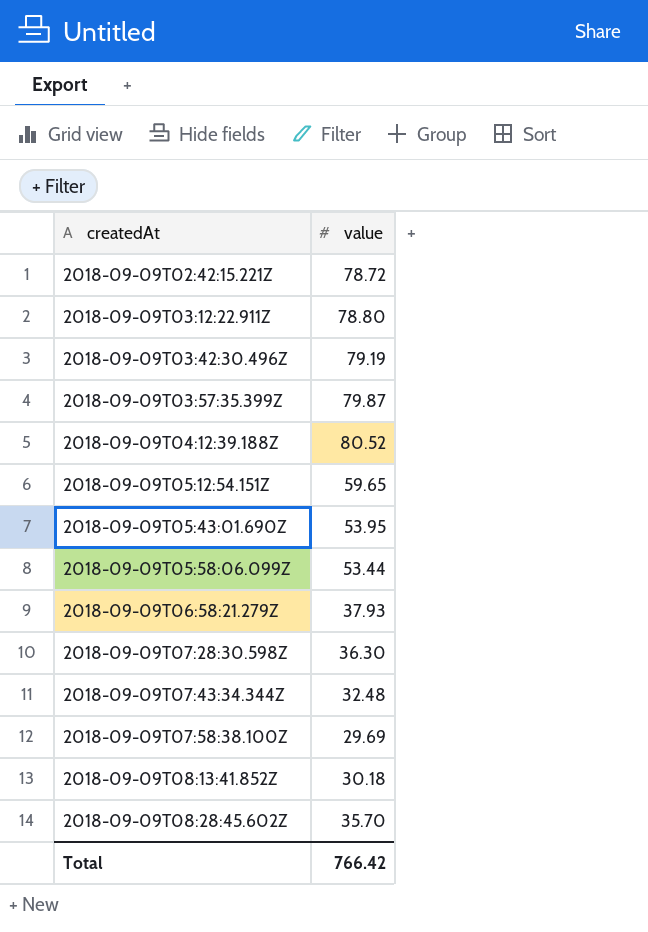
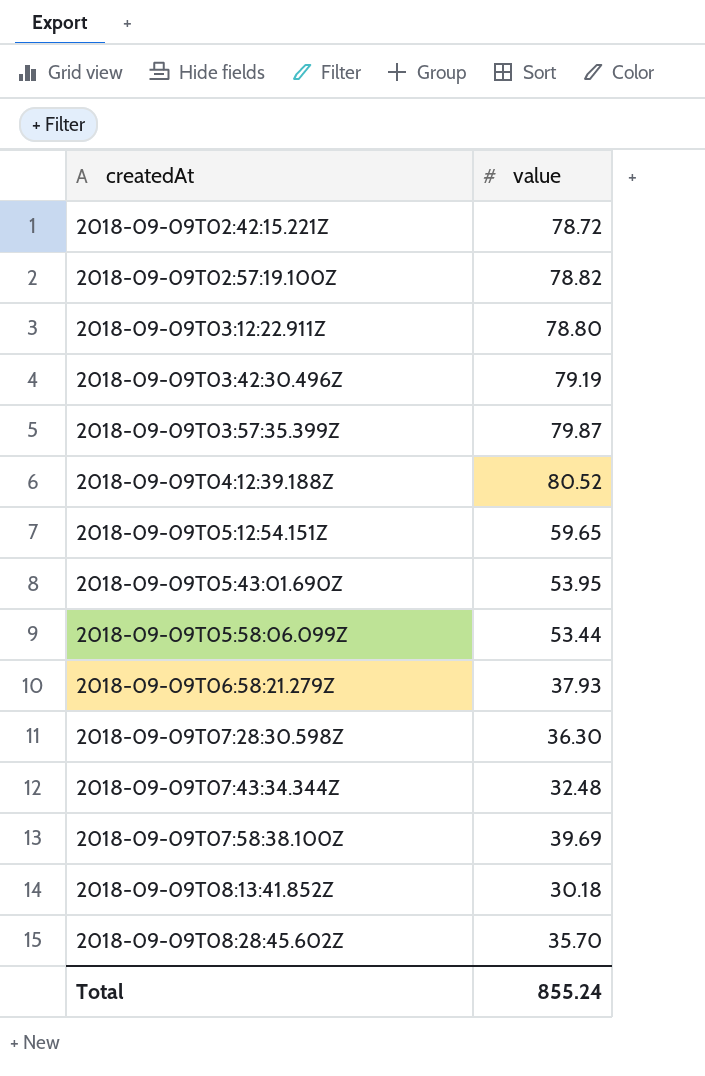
row 2018-09-09T02:57:19.100Z: none -> 78.82
2018-09-09T07:58:38.100Z | value: 29.69 -> 39.69
Total | value: 766.42 -> 855.24

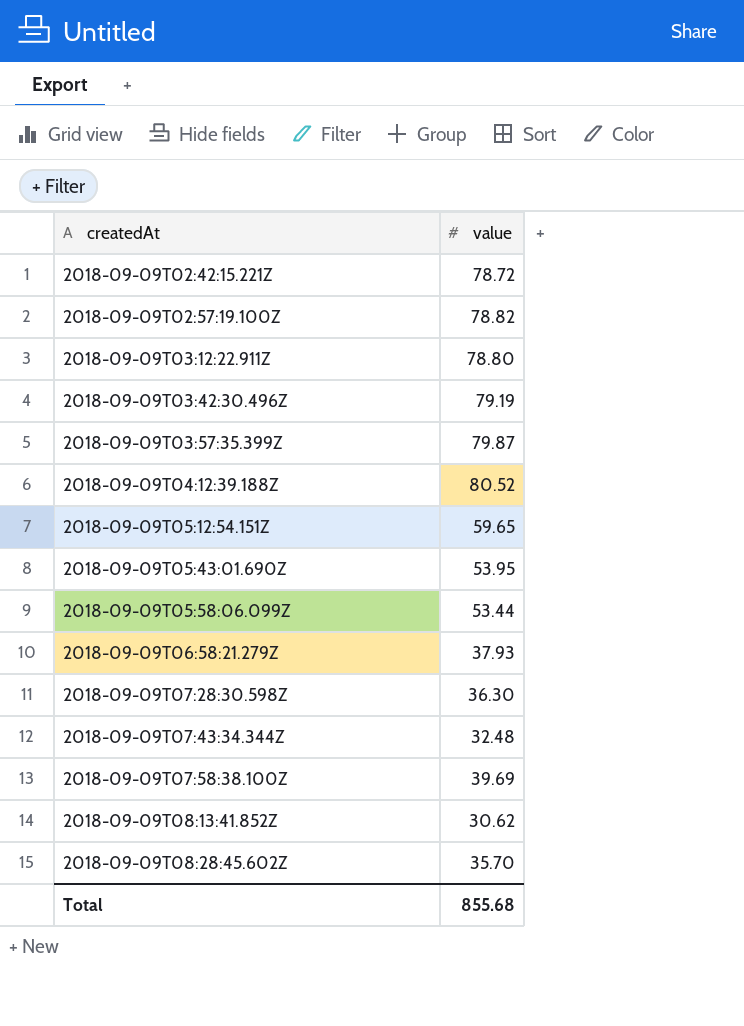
2018-09-09T08:13:41.852Z | value: 30.18 -> 30.62
Total | value: 855.24 -> 855.68

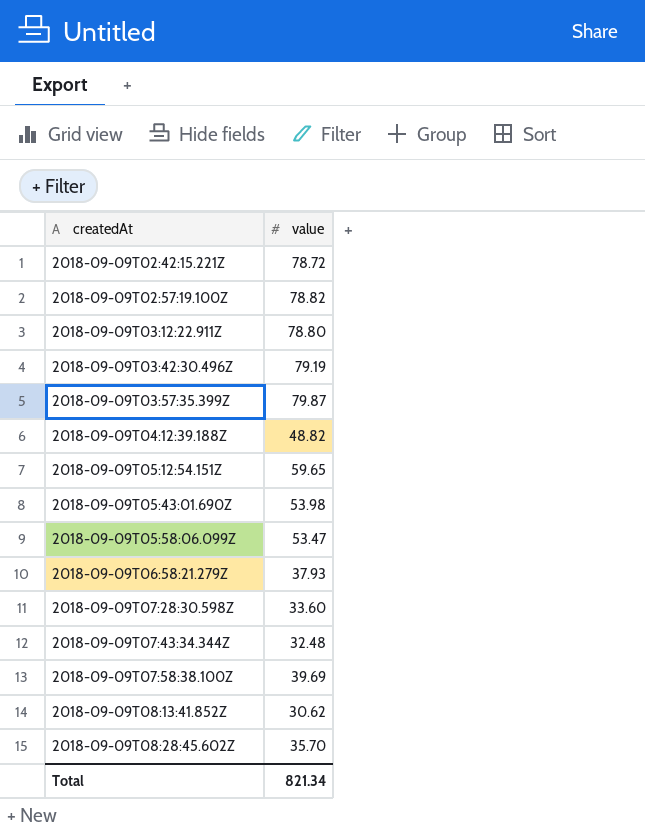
2018-09-09T04:12:39.188Z | value: 80.52 -> 48.82
2018-09-09T05:43:01.690Z | value: 53.95 -> 53.98
2018-09-09T05:58:06.099Z | value: 53.44 -> 53.47
2018-09-09T07:28:30.598Z | value: 36.30 -> 33.60
Total | value: 855.68 -> 821.34

